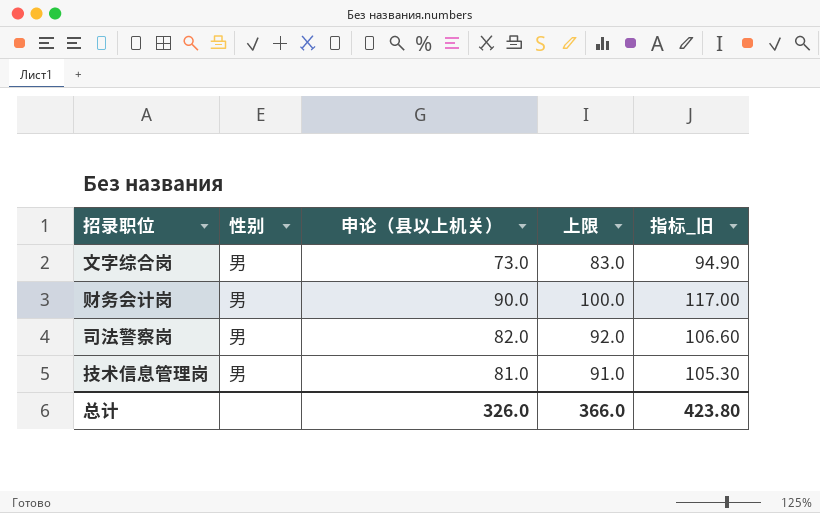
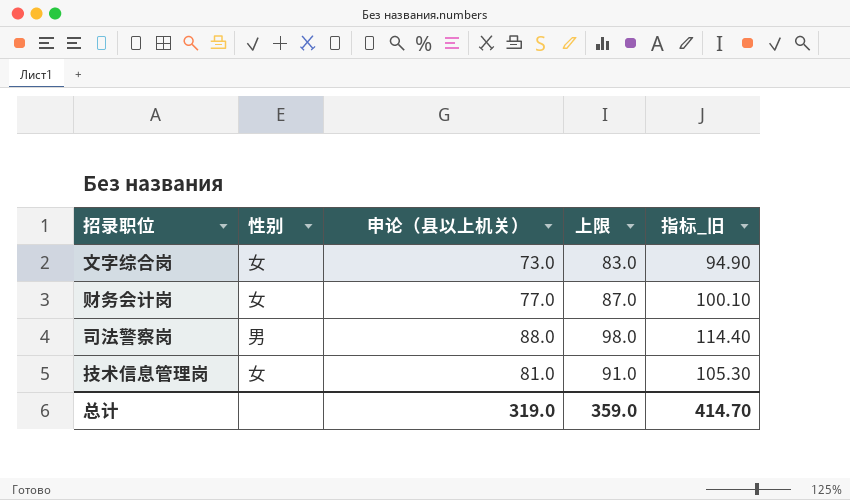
文字综合岗 | 性别: 男 -> 女
财务会计岗 | 性别: 男 -> 女
财务会计岗 | 申论（县以上机关）: 90.0 -> 77.0
财务会计岗 | 上限: 100.0 -> 87.0
财务会计岗 | 指标_旧: 117.00 -> 100.10
司法警察岗 | 申论（县以上机关）: 82.0 -> 88.0
司法警察岗 | 上限: 92.0 -> 98.0
司法警察岗 | 指标_旧: 106.60 -> 114.40
技术信息管理岗 | 性别: 男 -> 女
总计 | 申论（县以上机关）: 326.0 -> 319.0
总计 | 上限: 366.0 -> 359.0
总计 | 指标_旧: 423.80 -> 414.70

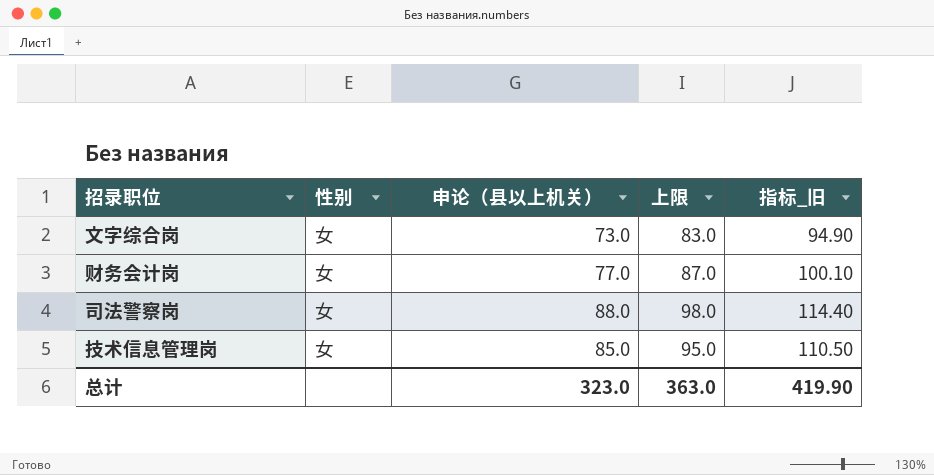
司法警察岗 | 性别: 男 -> 女
技术信息管理岗 | 申论（县以上机关）: 81.0 -> 85.0
技术信息管理岗 | 上限: 91.0 -> 95.0
技术信息管理岗 | 指标_旧: 105.30 -> 110.50
总计 | 申论（县以上机关）: 319.0 -> 323.0
总计 | 上限: 359.0 -> 363.0
总计 | 指标_旧: 414.70 -> 419.90

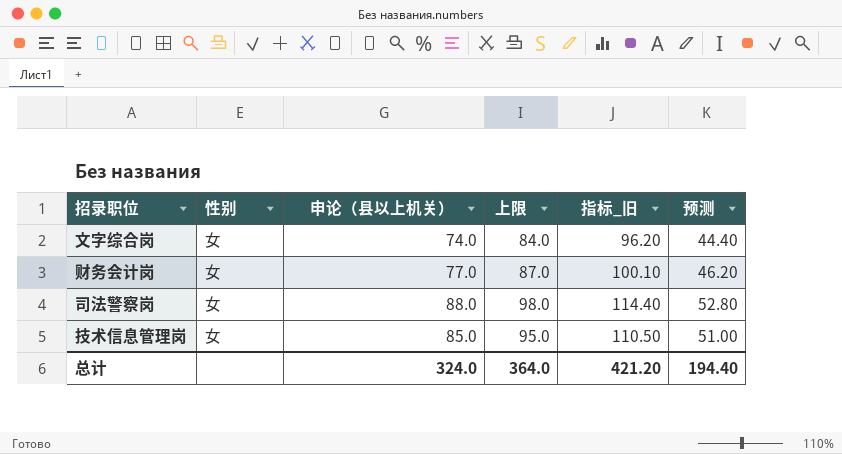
column 预测 | formula: none -> [申论（县以上机关）] * 0.6
文字综合岗 | 申论（县以上机关）: 73.0 -> 74.0
文字综合岗 | 上限: 83.0 -> 84.0
文字综合岗 | 指标_旧: 94.90 -> 96.20
总计 | 申论（县以上机关）: 323.0 -> 324.0
总计 | 上限: 363.0 -> 364.0
总计 | 指标_旧: 419.90 -> 421.20

